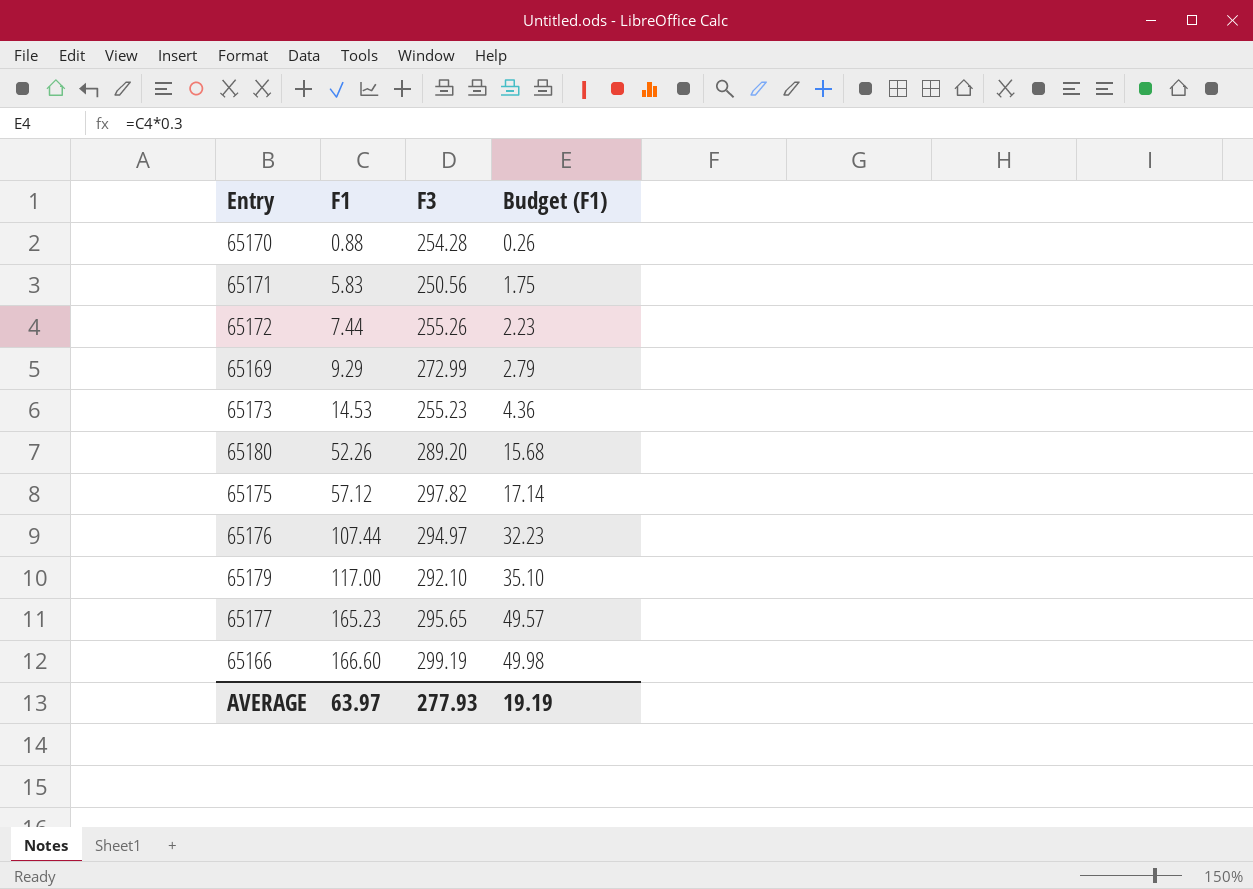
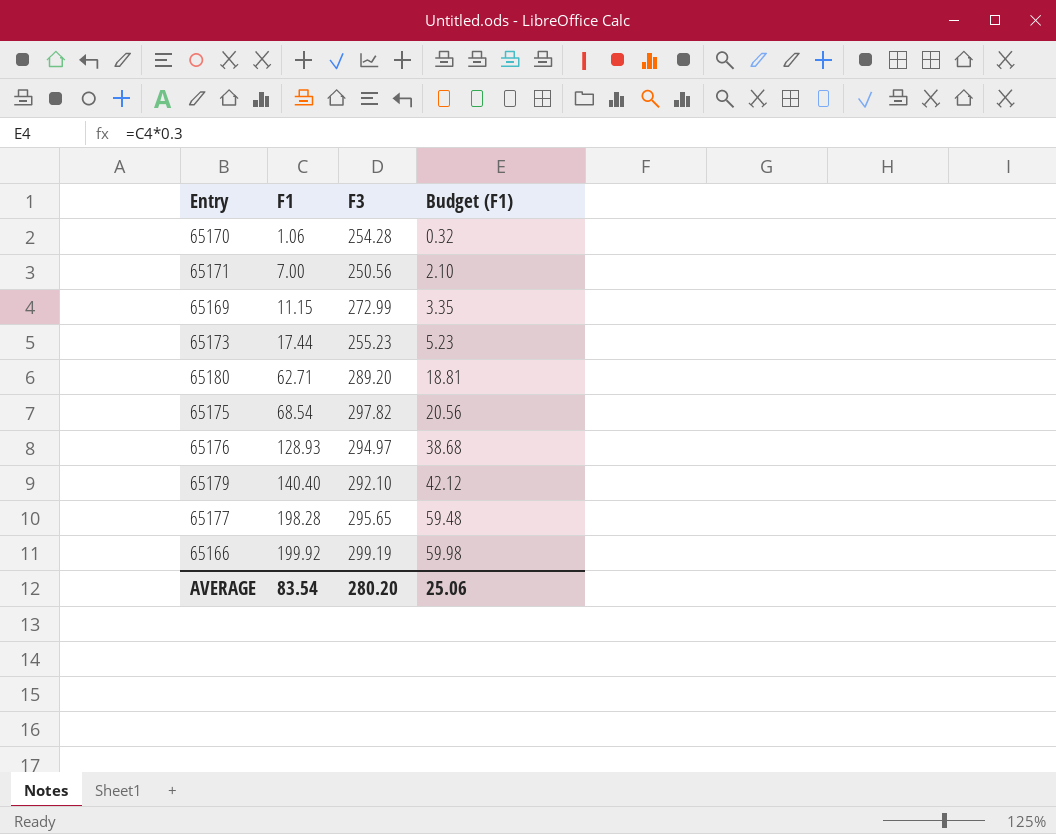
row 65172: 7.44 | 255.26 | 2.23 -> none
65170 | F1: 0.88 -> 1.06
65170 | Budget (F1): 0.26 -> 0.32
65171 | F1: 5.83 -> 7.00
65171 | Budget (F1): 1.75 -> 2.10
65169 | F1: 9.29 -> 11.15
65169 | Budget (F1): 2.79 -> 3.35
65173 | F1: 14.53 -> 17.44
65173 | Budget (F1): 4.36 -> 5.23
65180 | F1: 52.26 -> 62.71
65180 | Budget (F1): 15.68 -> 18.81
65175 | F1: 57.12 -> 68.54
65175 | Budget (F1): 17.14 -> 20.56
65176 | F1: 107.44 -> 128.93
65176 | Budget (F1): 32.23 -> 38.68
65179 | F1: 117.00 -> 140.40
65179 | Budget (F1): 35.10 -> 42.12
65177 | F1: 165.23 -> 198.28
65177 | Budget (F1): 49.57 -> 59.48
65166 | F1: 166.60 -> 199.92
65166 | Budget (F1): 49.98 -> 59.98
AVERAGE | F1: 63.97 -> 83.54
AVERAGE | F3: 277.93 -> 280.20
AVERAGE | Budget (F1): 19.19 -> 25.06

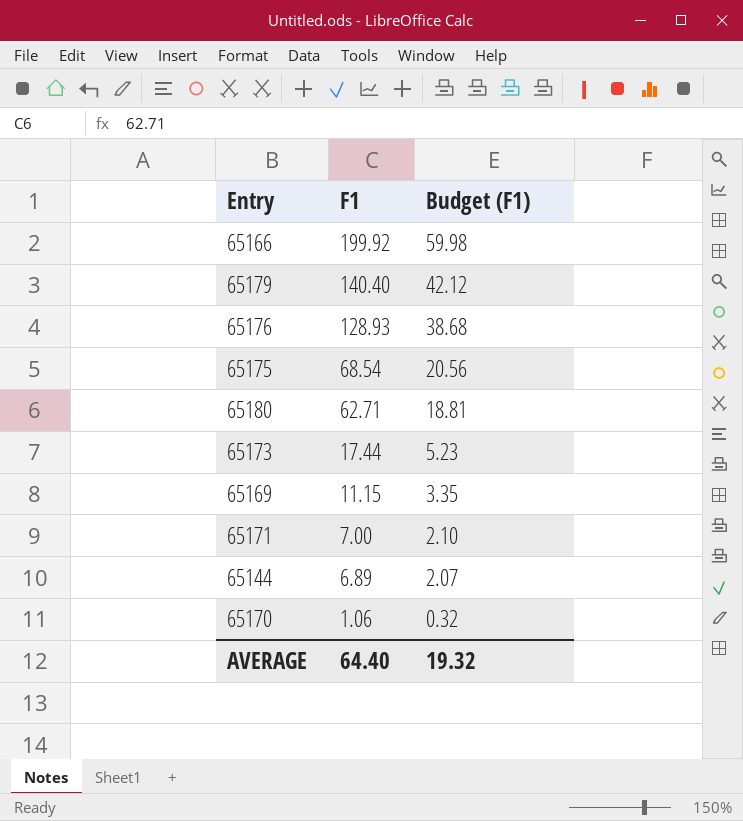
row order: F1 ascending -> F1 descending
column F3 | position: 3 -> none
row 65177: 198.28 | 295.65 | 59.48 -> none
row 65144: none -> 6.89 | 2.07
AVERAGE | F1: 83.54 -> 64.40
AVERAGE | Budget (F1): 25.06 -> 19.32

